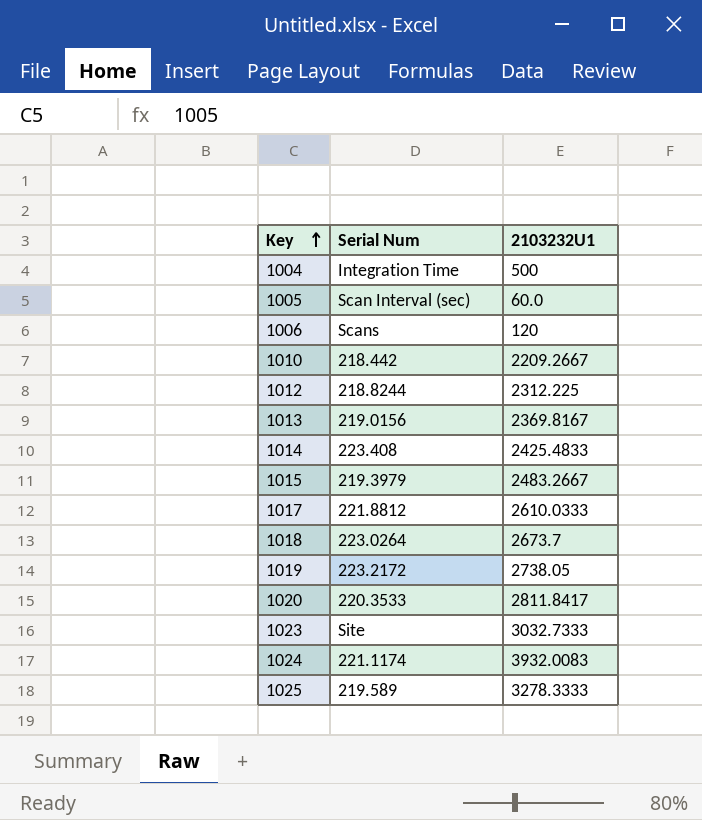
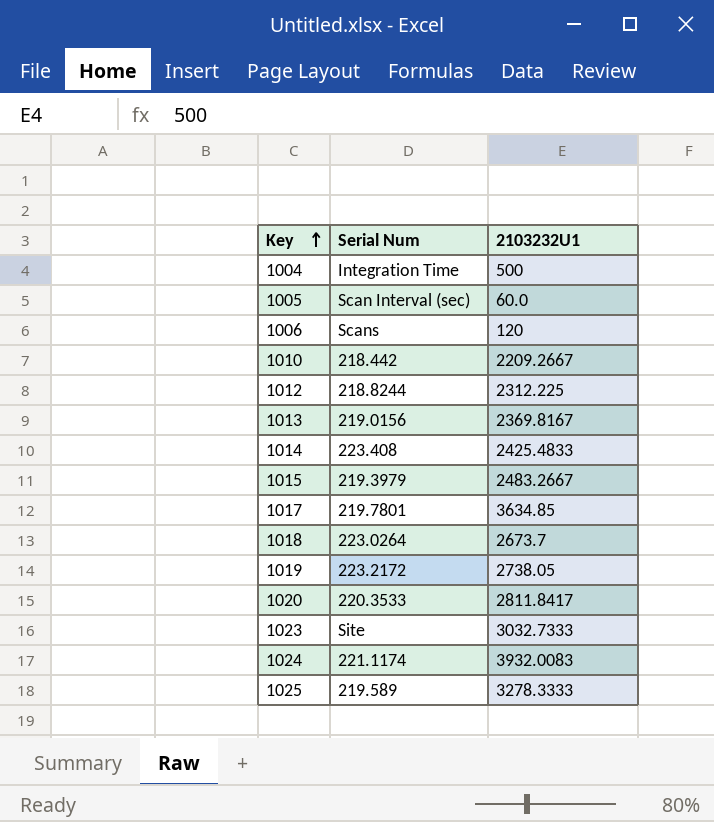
1017 | Serial Num: 221.8812 -> 219.7801
1017 | 2103232U1: 2610.0333 -> 3634.85

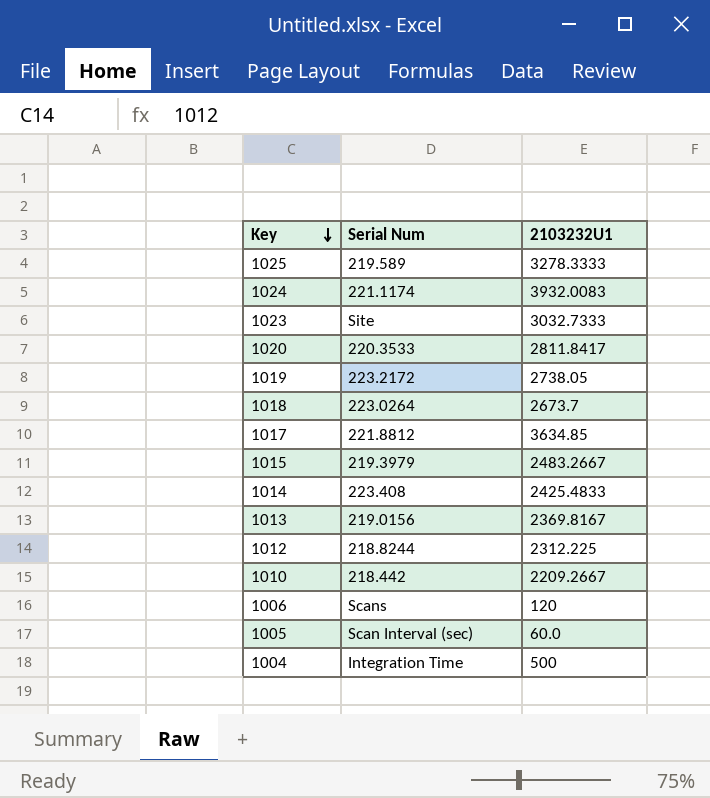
row order: Key ascending -> Key descending
1017 | Serial Num: 219.7801 -> 221.8812

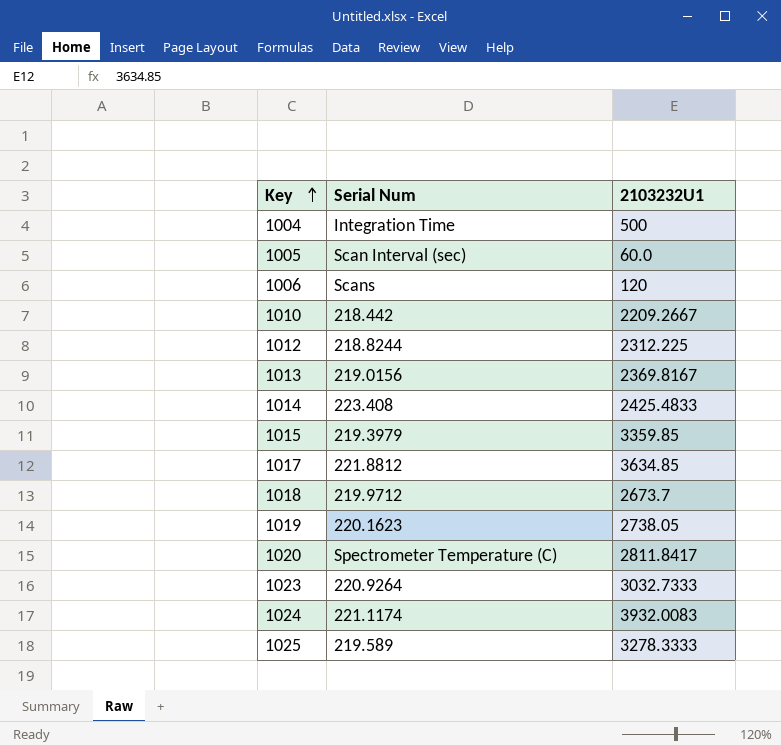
row order: Key descending -> Key ascending
1015 | 2103232U1: 2483.2667 -> 3359.85
1018 | Serial Num: 223.0264 -> 219.9712
1019 | Serial Num: 223.2172 -> 220.1623
1020 | Serial Num: 220.3533 -> Spectrometer Temperature (C)
1023 | Serial Num: Site -> 220.9264

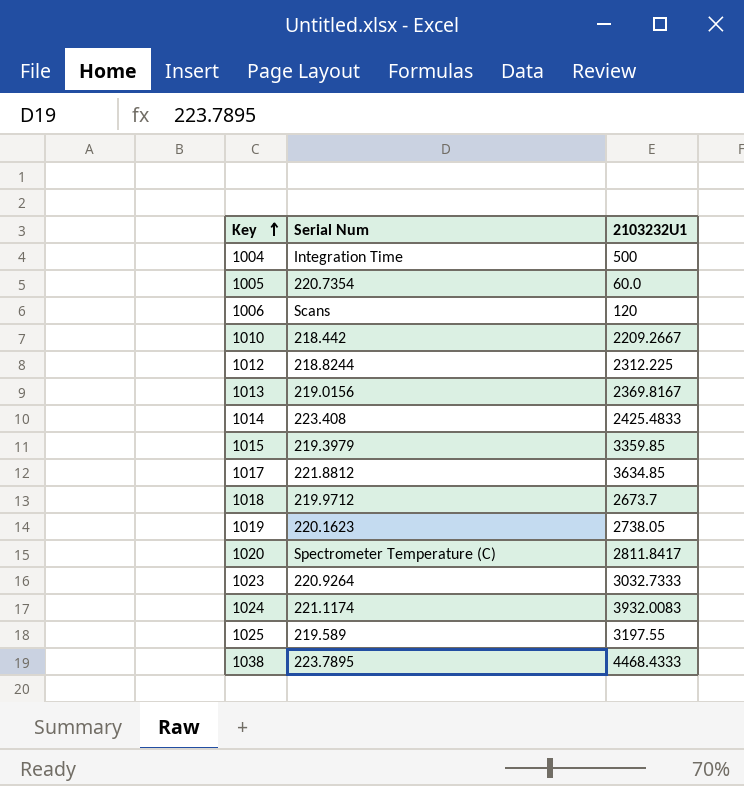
1005 | Serial Num: Scan Interval (sec) -> 220.7354
1025 | 2103232U1: 3278.3333 -> 3197.55
row 1038: none -> 223.7895 | 4468.4333

